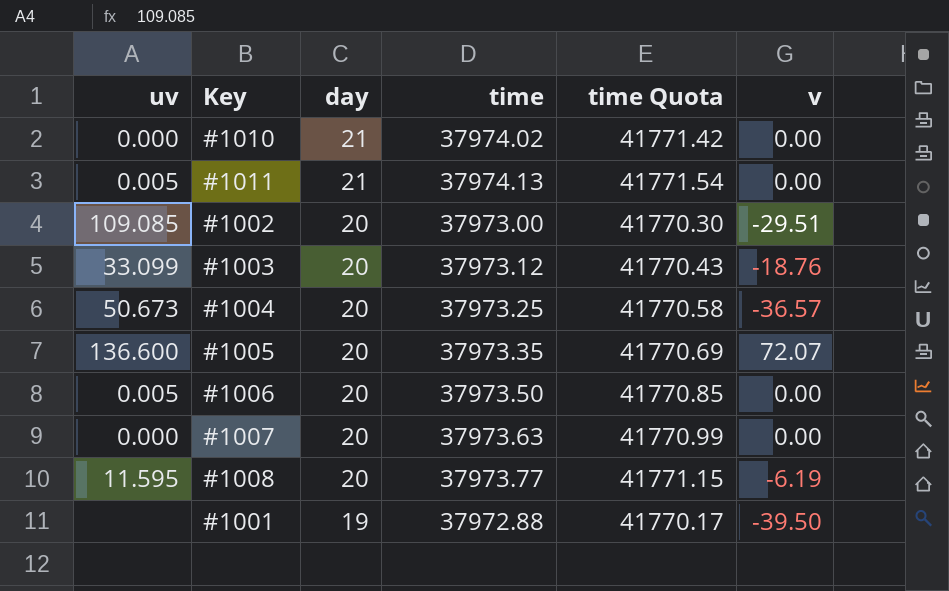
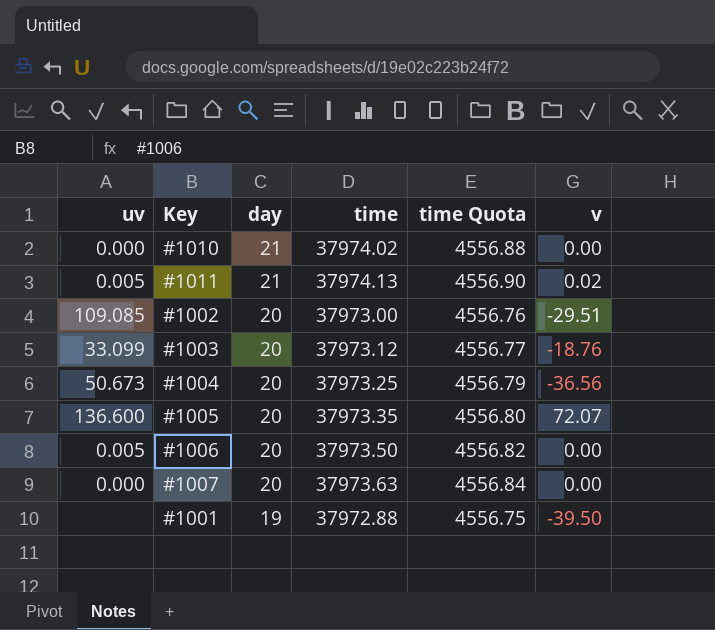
column time Quota | formula: [time] * 1.1 -> [time] * 0.12
row #1008: 11.595 | 20 | 37973.77 | 41771.15 | -6.19 -> none
#1011 | v: 0.00 -> 0.02
#1004 | v: -36.57 -> -36.56

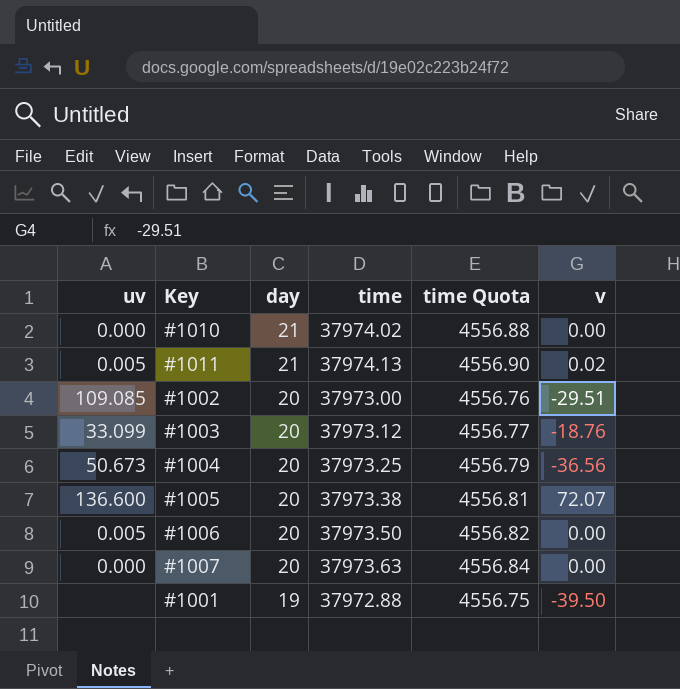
#1005 | time: 37973.35 -> 37973.38
#1005 | time Quota: 4556.80 -> 4556.81

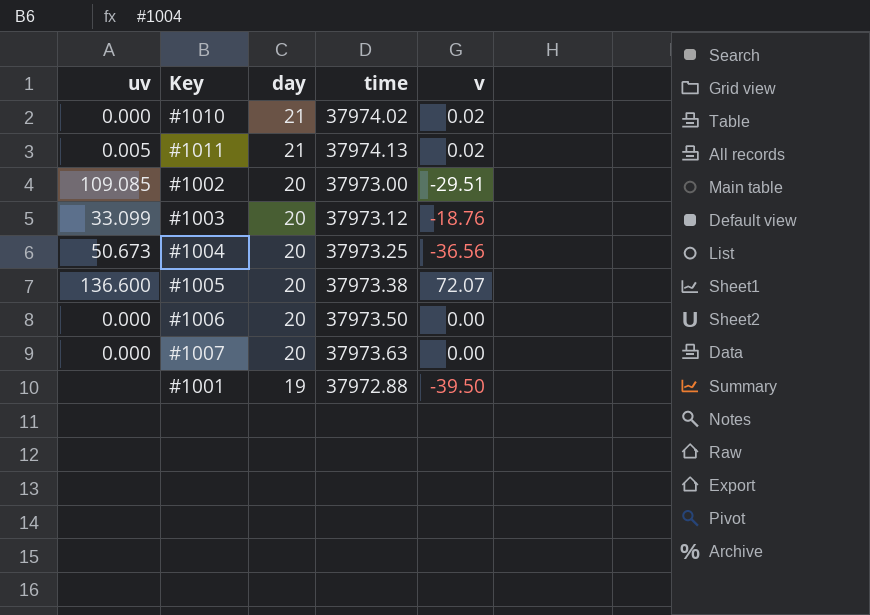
column time Quota | formula: [time] * 0.12 -> none
#1010 | v: 0.00 -> 0.02
#1006 | uv: 0.005 -> 0.000

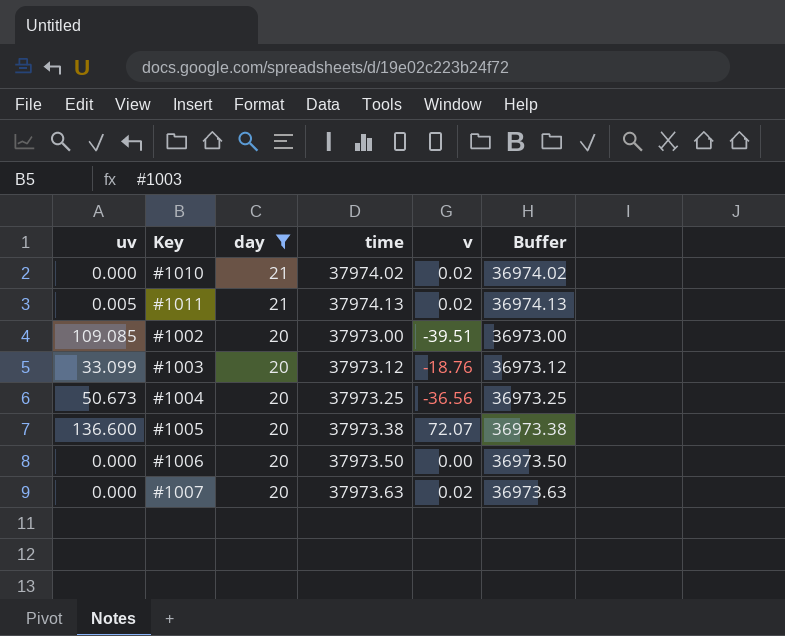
filter: none -> day != 19
column Buffer | formula: none -> [time] - 1000
#1002 | v: -29.51 -> -39.51
#1007 | v: 0.00 -> 0.02

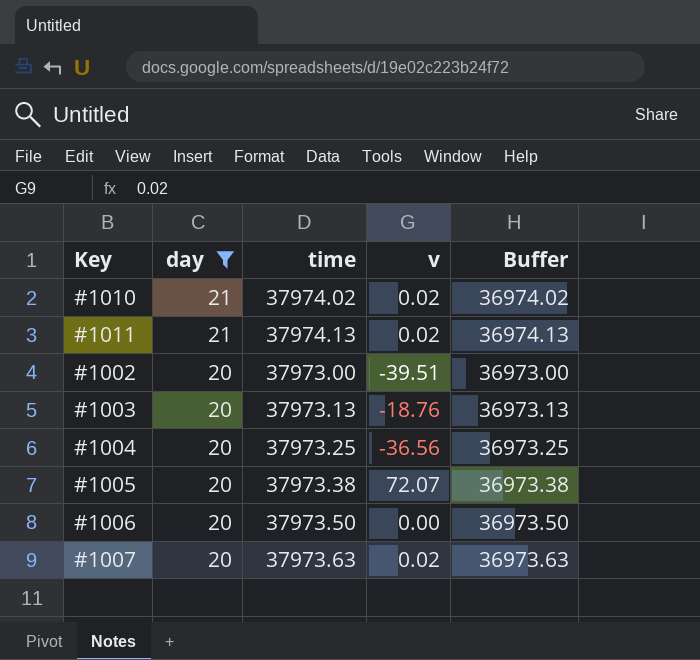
column uv | position: 1 -> none
#1003 | time: 37973.12 -> 37973.13
#1003 | Buffer: 36973.12 -> 36973.13

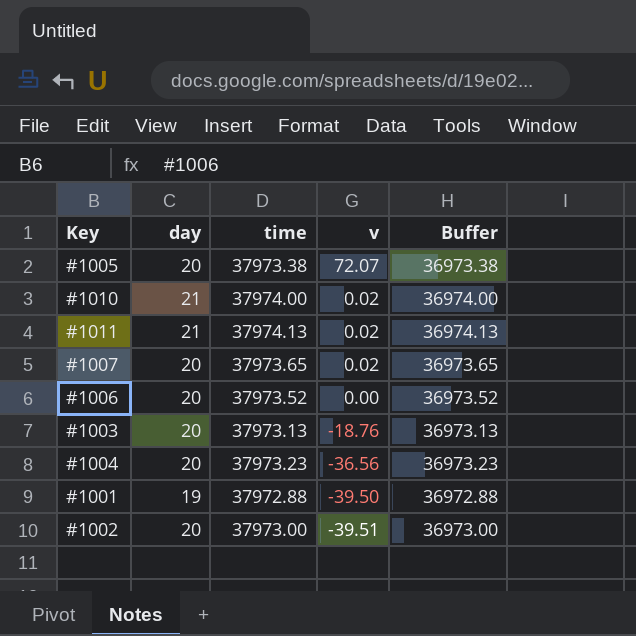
filter: day != 19 -> none
row order: day descending -> v descending
#1010 | time: 37974.02 -> 37974.00
#1010 | Buffer: 36974.02 -> 36974.00
#1007 | time: 37973.63 -> 37973.65
#1007 | Buffer: 36973.63 -> 36973.65
#1006 | time: 37973.50 -> 37973.52
#1006 | Buffer: 36973.50 -> 36973.52
#1004 | time: 37973.25 -> 37973.23
#1004 | Buffer: 36973.25 -> 36973.23

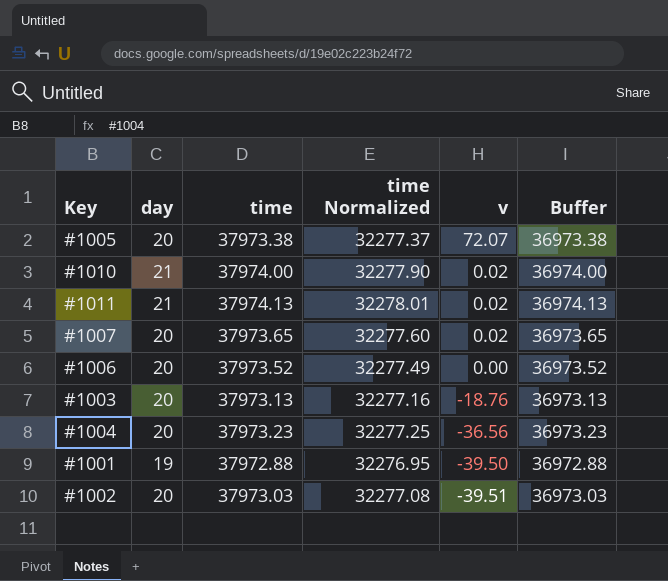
column time Normalized | formula: none -> [time] * 0.85
#1002 | time: 37973.00 -> 37973.03
#1002 | Buffer: 36973.00 -> 36973.03

